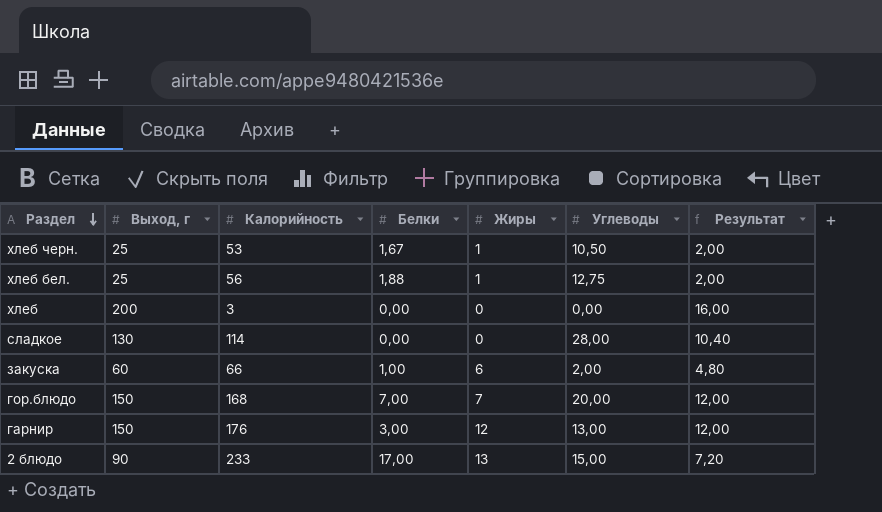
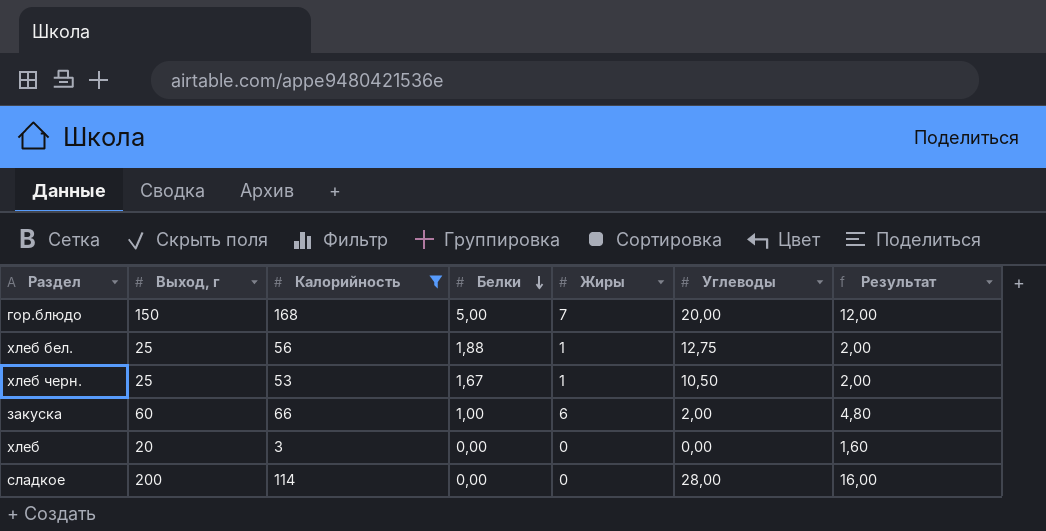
filter: none -> Калорийность <= 168
row order: Раздел descending -> Белки descending
гор.блюдо | Белки: 7,00 -> 5,00
хлеб | Выход, г: 200 -> 20
хлеб | Результат: 16,00 -> 1,60
сладкое | Выход, г: 130 -> 200
сладкое | Результат: 10,40 -> 16,00

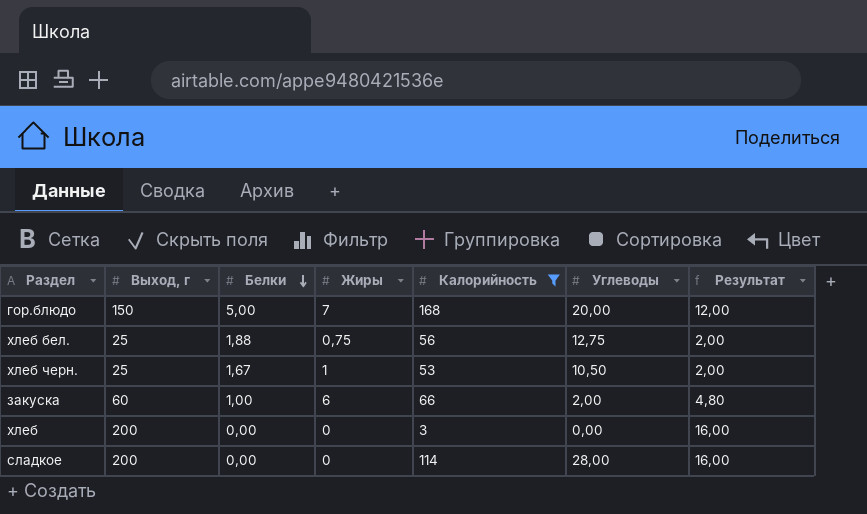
column Калорийность | position: 3 -> 5
хлеб бел. | Жиры: 1 -> 0,75
хлеб | Выход, г: 20 -> 200
хлеб | Результат: 1,60 -> 16,00

